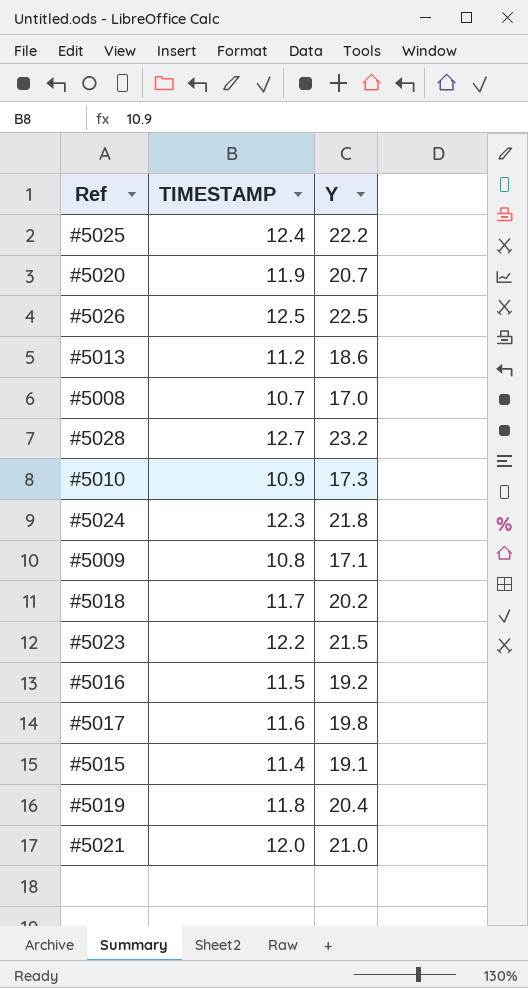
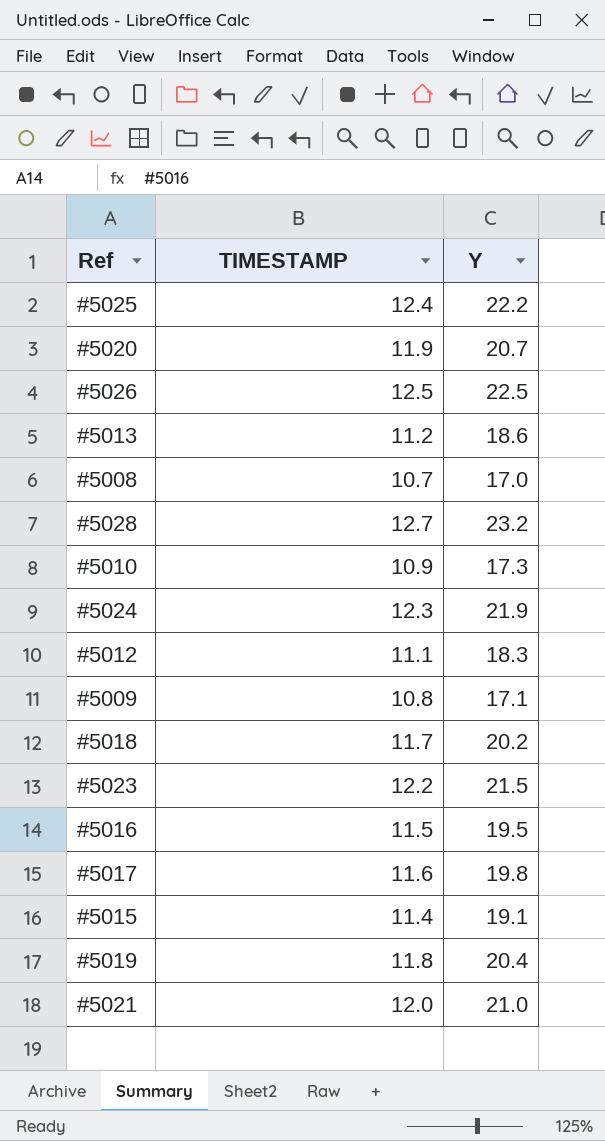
#5024 | Y: 21.8 -> 21.9
row #5012: none -> 11.1 | 18.3
#5016 | Y: 19.2 -> 19.5

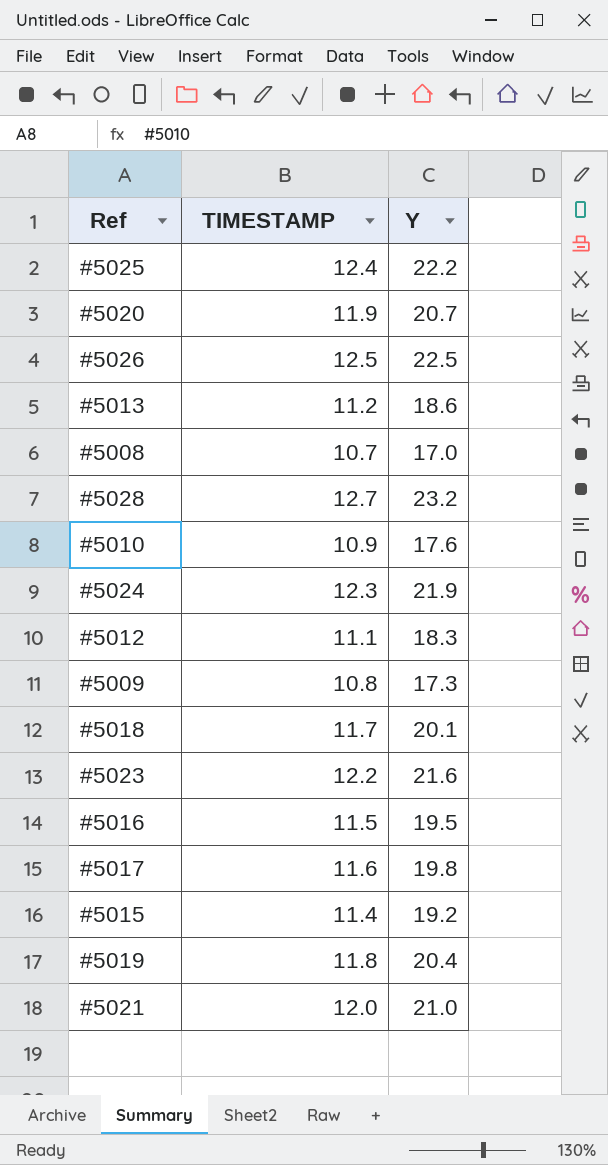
#5010 | Y: 17.3 -> 17.6
#5009 | Y: 17.1 -> 17.3
#5018 | Y: 20.2 -> 20.1
#5023 | Y: 21.5 -> 21.6
#5015 | Y: 19.1 -> 19.2

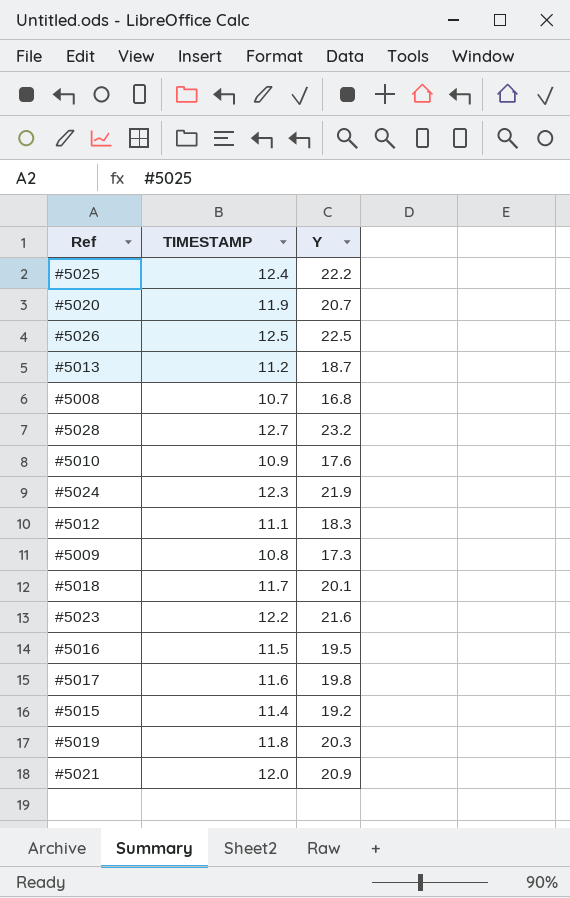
#5013 | Y: 18.6 -> 18.7
#5008 | Y: 17.0 -> 16.8
#5019 | Y: 20.4 -> 20.3
#5021 | Y: 21.0 -> 20.9

